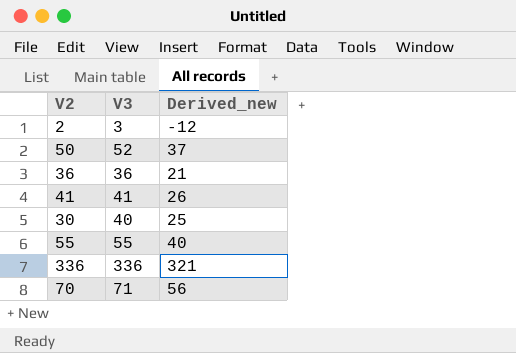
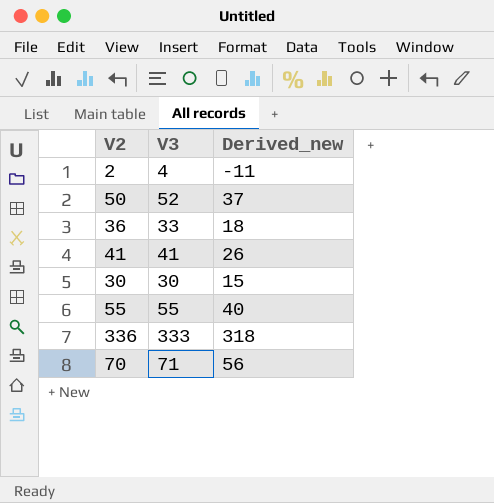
2 | V3: 3 -> 4
2 | Derived_new: -12 -> -11
36 | V3: 36 -> 33
36 | Derived_new: 21 -> 18
30 | V3: 40 -> 30
30 | Derived_new: 25 -> 15
336 | V3: 336 -> 333
336 | Derived_new: 321 -> 318

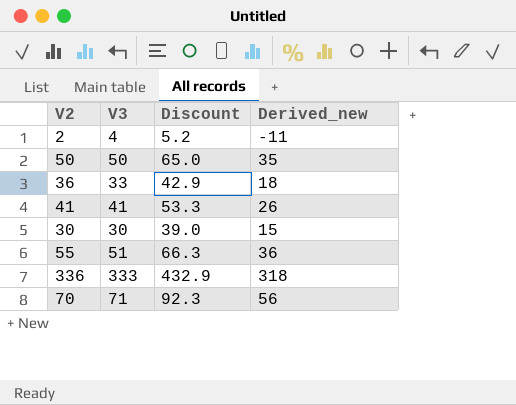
column Discount | formula: none -> [V3] * 1.3
50 | V3: 52 -> 50
50 | Derived_new: 37 -> 35
55 | V3: 55 -> 51
55 | Derived_new: 40 -> 36

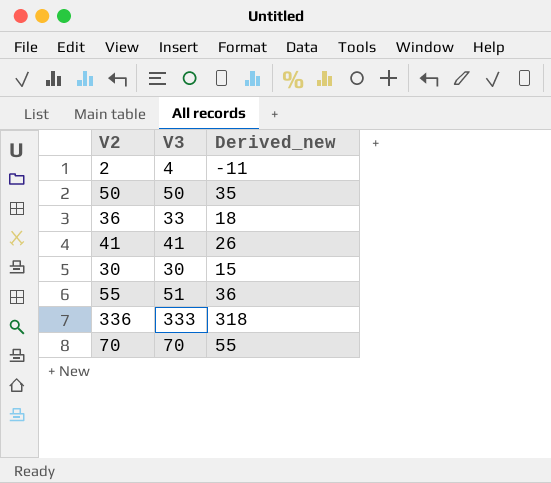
column Discount | formula: [V3] * 1.3 -> none
70 | V3: 71 -> 70
70 | Derived_new: 56 -> 55

